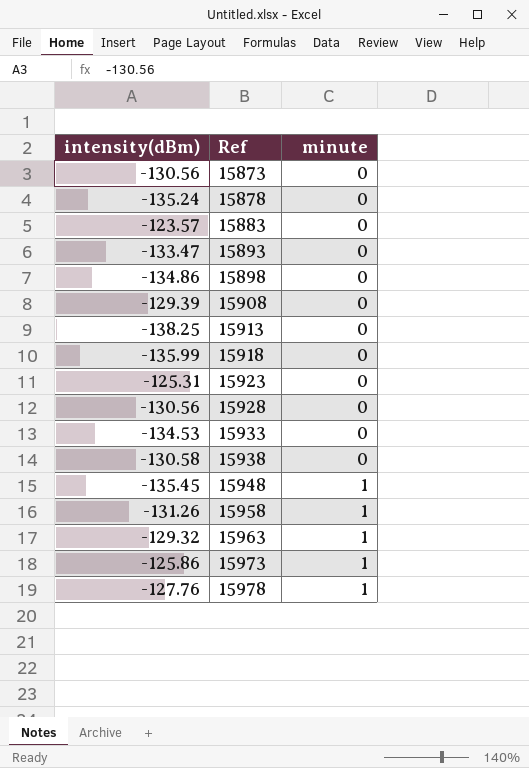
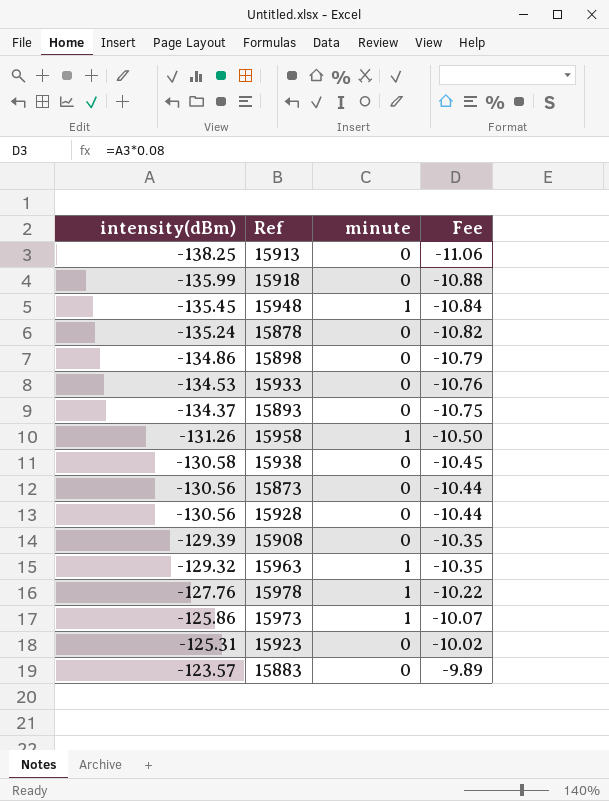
row order: Ref ascending -> intensity(dBm) ascending
column Fee | formula: none -> [intensity(dBm)] * 0.08
15893 | intensity(dBm): -133.47 -> -134.37

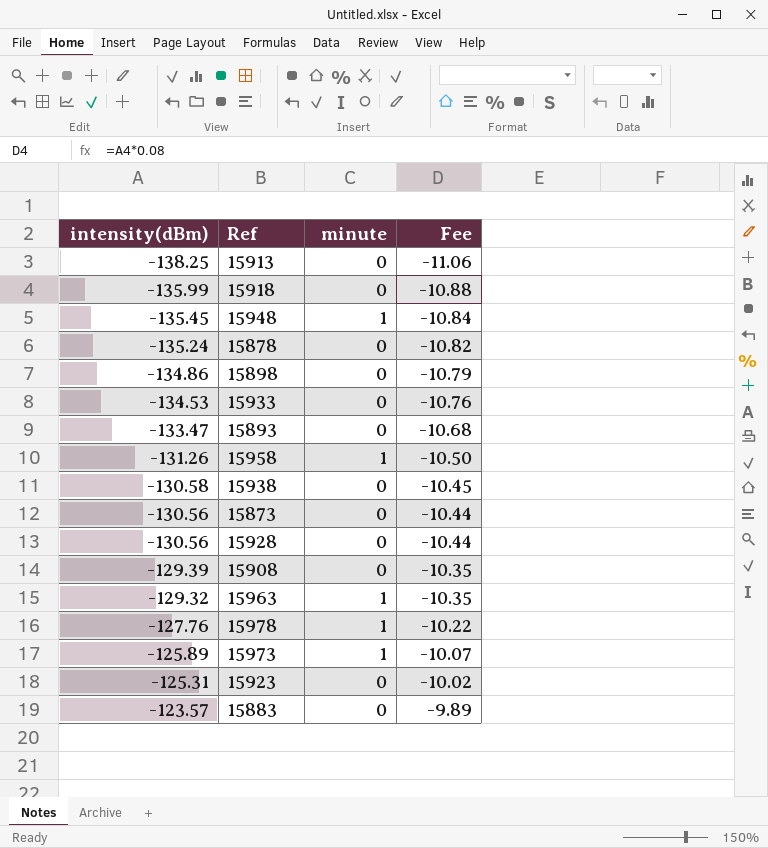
15893 | intensity(dBm): -134.37 -> -133.47
15893 | Fee: -10.75 -> -10.68
15973 | intensity(dBm): -125.86 -> -125.89

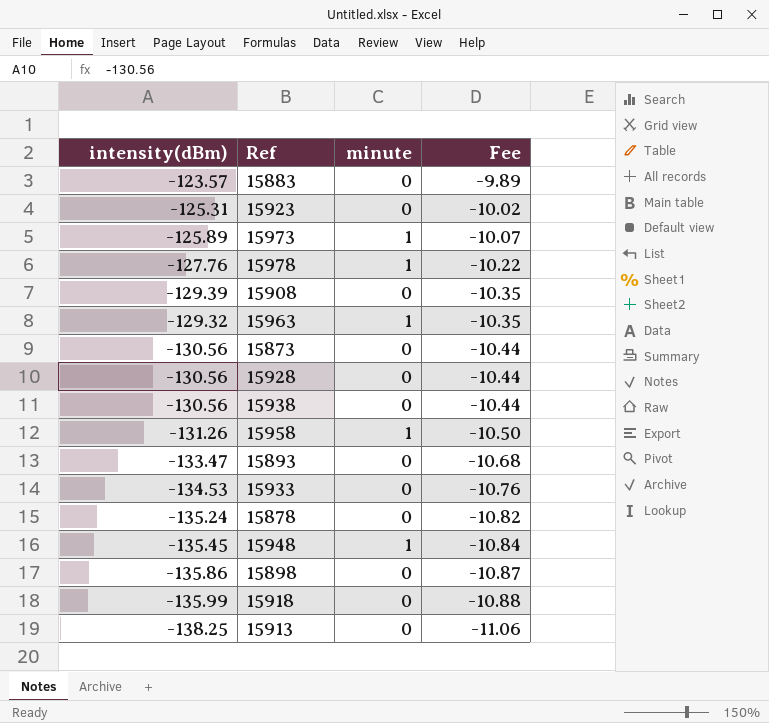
row order: intensity(dBm) ascending -> Fee descending
15938 | intensity(dBm): -130.58 -> -130.56
15938 | Fee: -10.45 -> -10.44
15898 | intensity(dBm): -134.86 -> -135.86
15898 | Fee: -10.79 -> -10.87

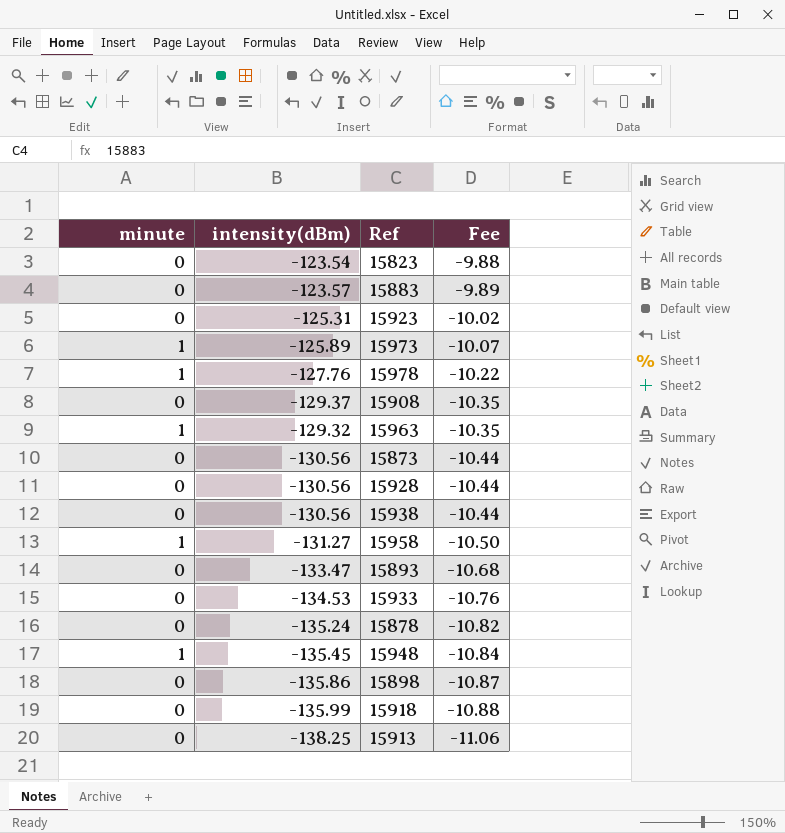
column minute | position: 3 -> 1
row 15823: none -> 0 | -123.54 | -9.88
15908 | intensity(dBm): -129.39 -> -129.37
15958 | intensity(dBm): -131.26 -> -131.27

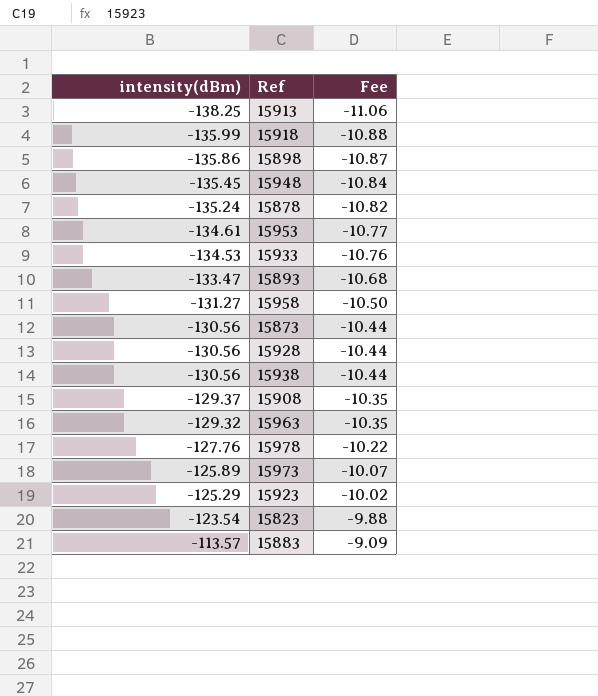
row order: Fee descending -> intensity(dBm) ascending
column minute | position: 1 -> none
row 15953: none -> -134.61 | -10.77
15923 | intensity(dBm): -125.31 -> -125.29
15883 | intensity(dBm): -123.57 -> -113.57
15883 | Fee: -9.89 -> -9.09

